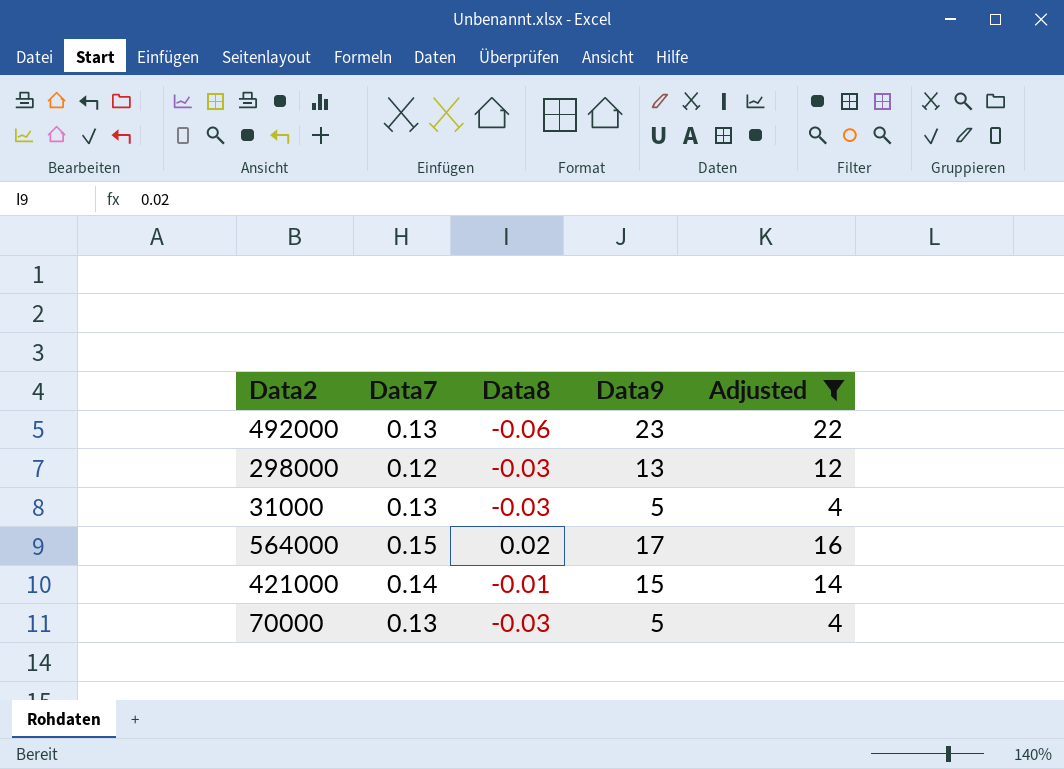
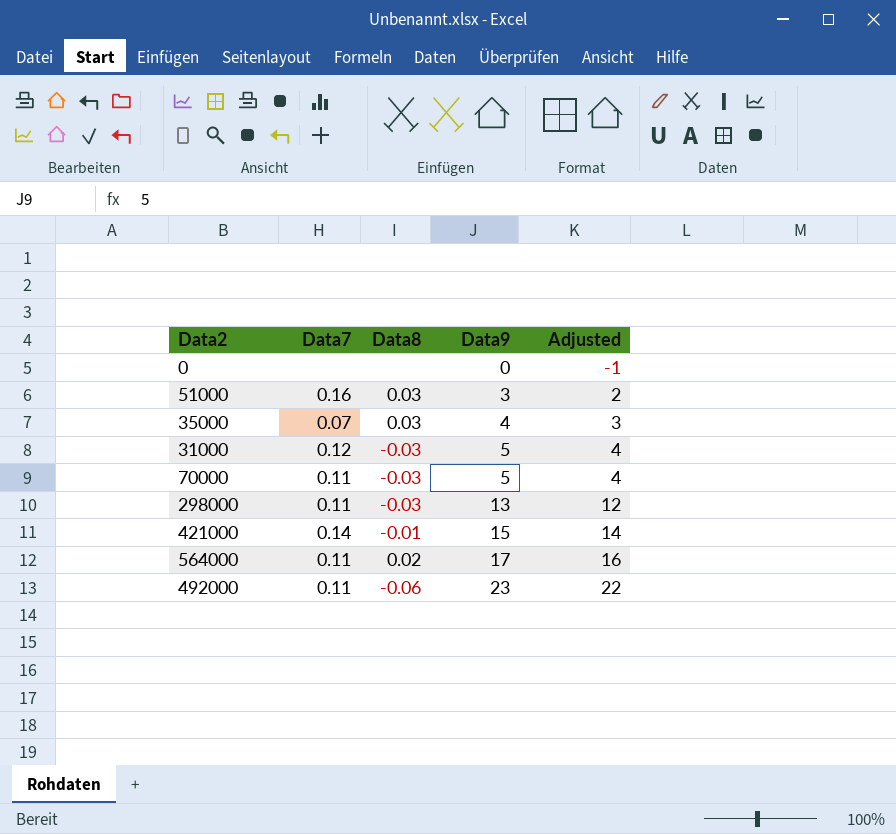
filter: Adjusted >= 4 -> none
row order: none -> Data9 ascending
31000 | Data7: 0.13 -> 0.12
70000 | Data7: 0.13 -> 0.11
298000 | Data7: 0.12 -> 0.11
564000 | Data7: 0.15 -> 0.11
492000 | Data7: 0.13 -> 0.11

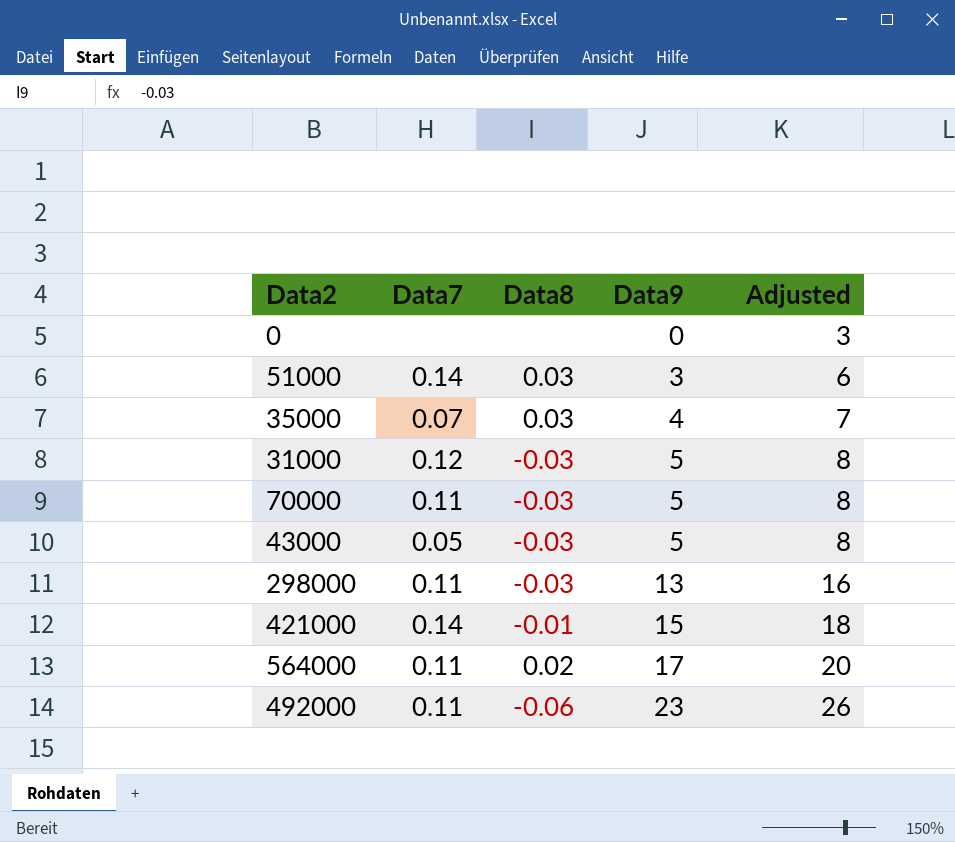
column Adjusted | formula: [Data9] - 1 -> [Data9] + 3
51000 | Data7: 0.16 -> 0.14
row 43000: none -> 0.05 | -0.03 | 5 | 8

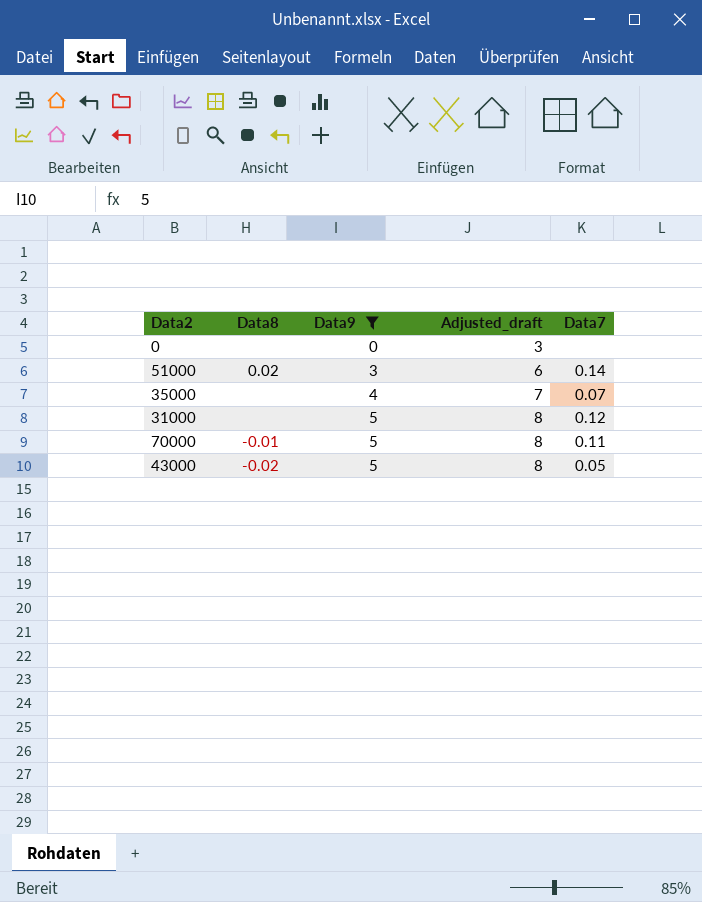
filter: none -> Data9 <= 5
column name: Adjusted -> Adjusted_draft
column Data7 | position: 2 -> 5
51000 | Data8: 0.03 -> 0.02
35000 | Data8: 0.03 -> none
31000 | Data8: -0.03 -> none
70000 | Data8: -0.03 -> -0.01
43000 | Data8: -0.03 -> -0.02

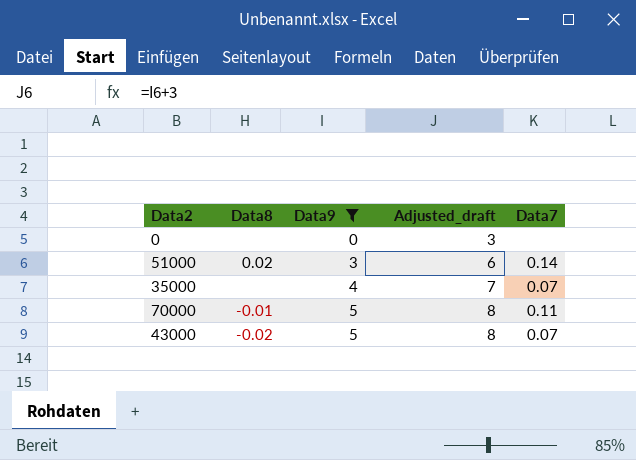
row 31000: none | 5 | 8 | 0.12 -> none
43000 | Data7: 0.05 -> 0.07

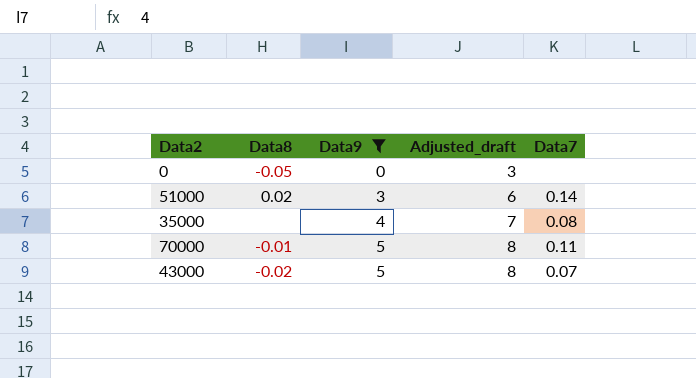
0 | Data8: none -> -0.05
35000 | Data7: 0.07 -> 0.08

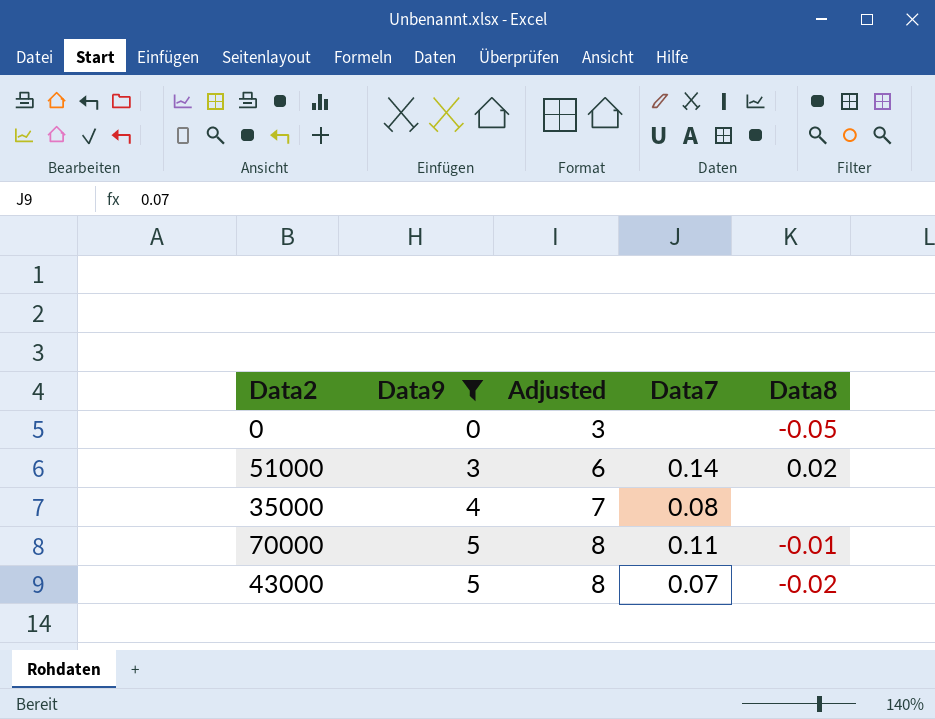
column name: Adjusted_draft -> Adjusted
column Data8 | position: 2 -> 5

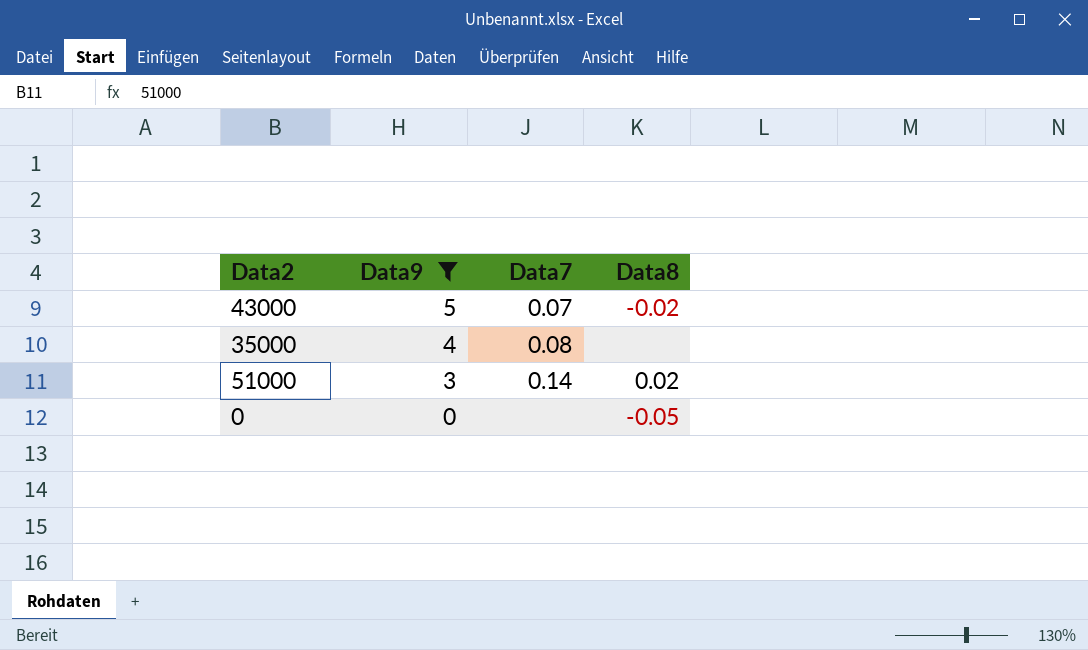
row order: Data9 ascending -> Data9 descending
column Adjusted | formula: [Data9] + 3 -> none
row 70000: 5 | 8 | 0.11 | -0.01 -> none

